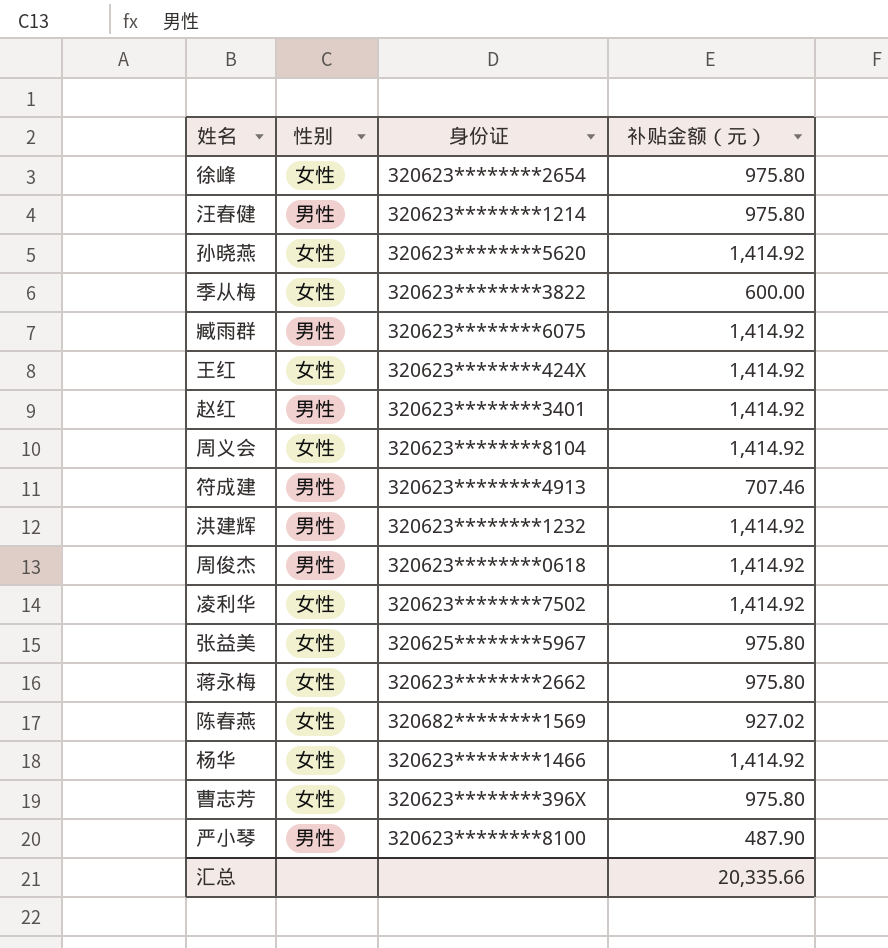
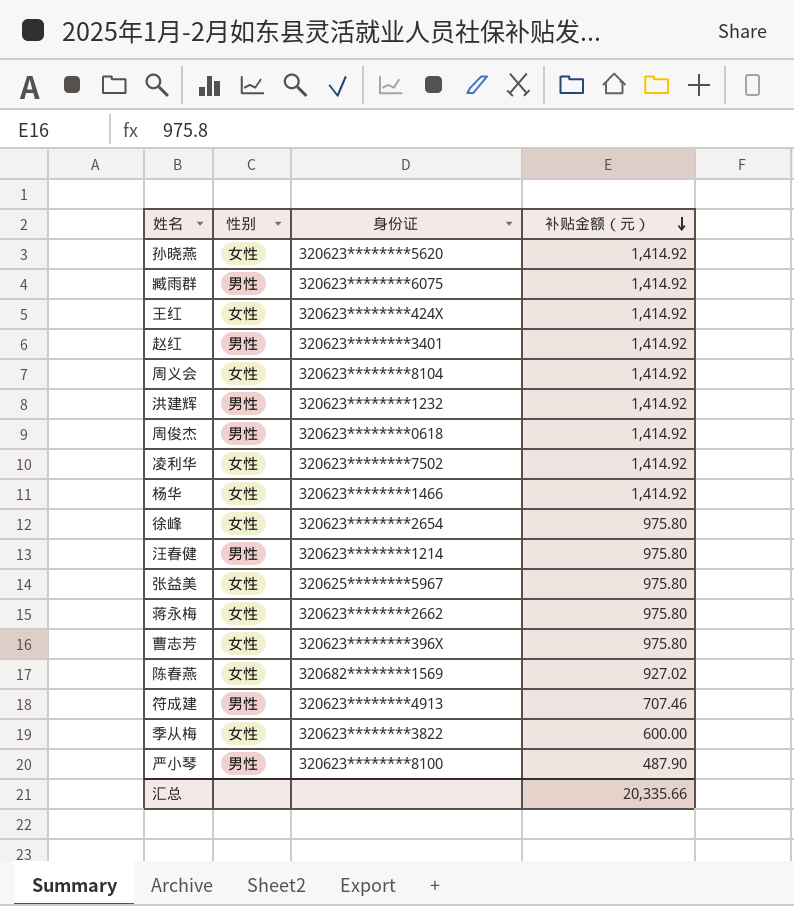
row order: none -> 补贴金额（元） descending

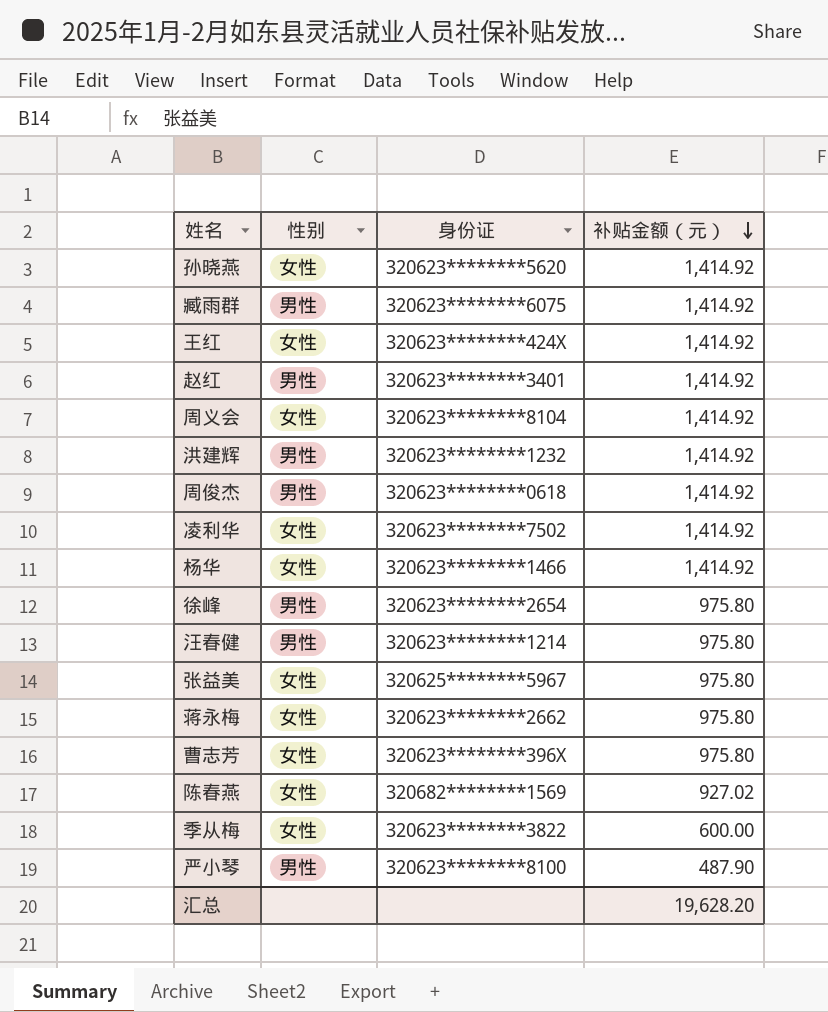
row 符成建: 男性 | 320623********4913 | 707.46 -> none
徐峰 | 性别: 女性 -> 男性
汇总 | 补贴金额（元）: 20,335.66 -> 19,628.20

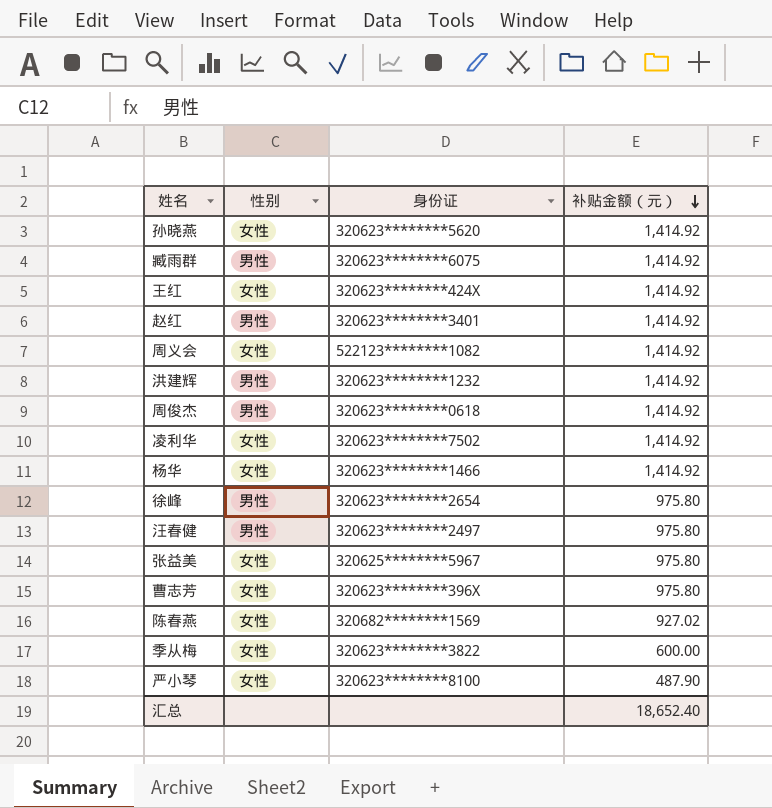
row 蒋永梅: 女性 | 320623********2662 | 975.80 -> none
周义会 | 身份证: 320623********8104 -> 522123********1082
汪春健 | 身份证: 320623********1214 -> 320623********2497
严小琴 | 性别: 男性 -> 女性
汇总 | 补贴金额（元）: 19,628.20 -> 18,652.40

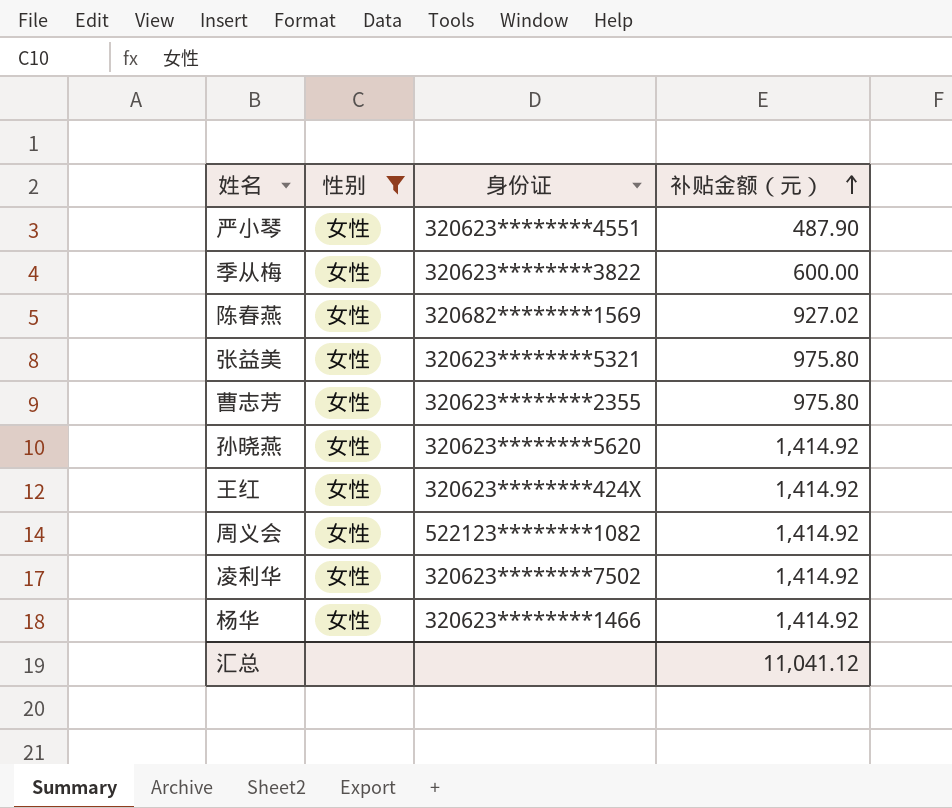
filter: none -> 性别 = 女性
row order: 补贴金额（元） descending -> 补贴金额（元） ascending
严小琴 | 身份证: 320623********8100 -> 320623********4551
张益美 | 身份证: 320625********5967 -> 320623********5321
曹志芳 | 身份证: 320623********396X -> 320623********2355
汇总 | 补贴金额（元）: 18,652.40 -> 11,041.12

